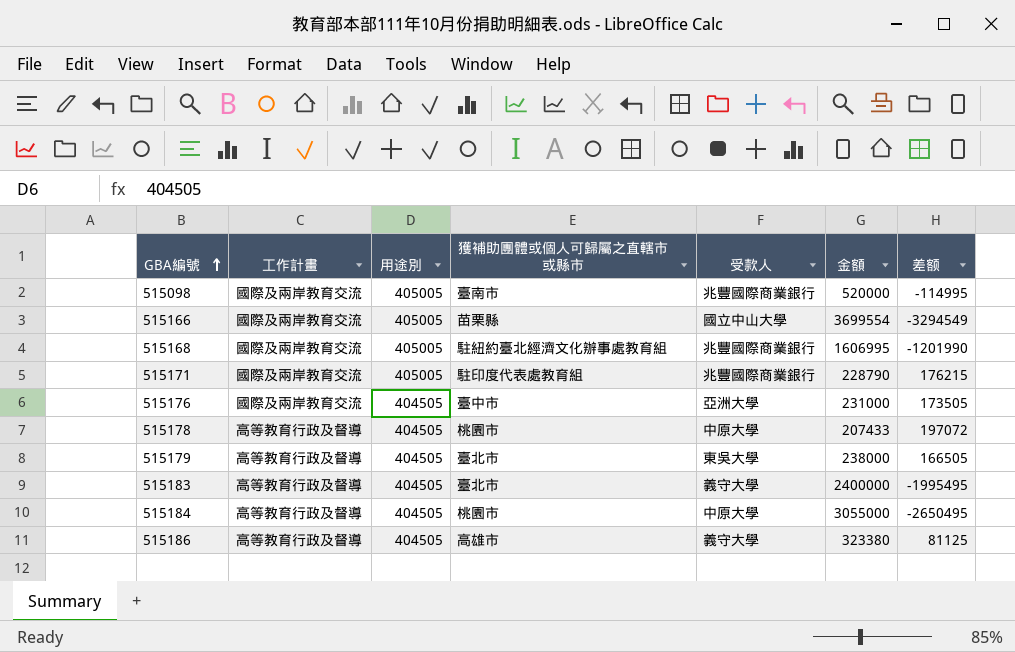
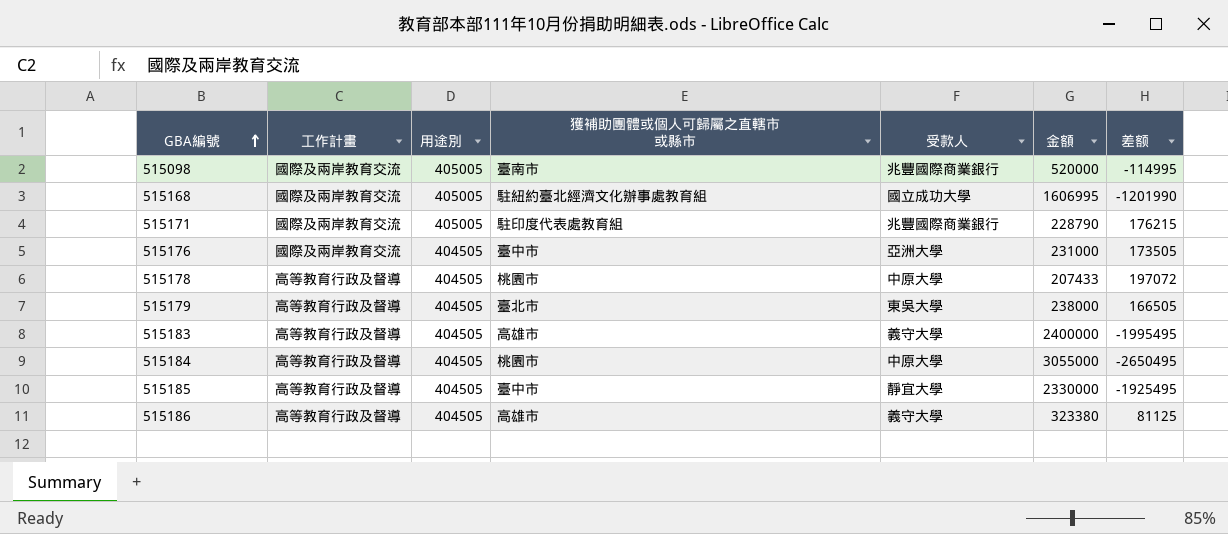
row 515166: 國際及兩岸教育交流 | 405005 | 苗栗縣 | 國立中山大學 | 3699554 | -3294549 -> none
515168 | 受款人: 兆豐國際商業銀行 -> 國立成功大學
515183 | 獲補助團體或個人可歸屬之直轄市或縣市: 臺北市 -> 高雄市
row 515185: none -> 高等教育行政及督導 | 404505 | 臺中市 | 靜宜大學 | 2330000 | -1925495

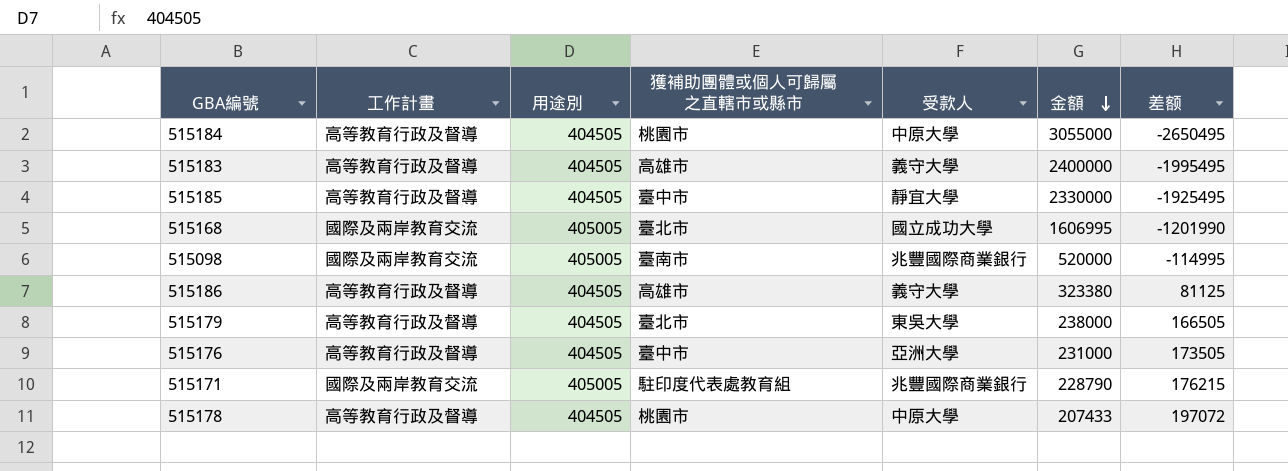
row order: GBA編號 ascending -> 金額 descending
515168 | 獲補助團體或個人可歸屬之直轄市或縣市: 駐紐約臺北經濟文化辦事處教育組 -> 臺北市
515176 | 工作計畫: 國際及兩岸教育交流 -> 高等教育行政及督導

